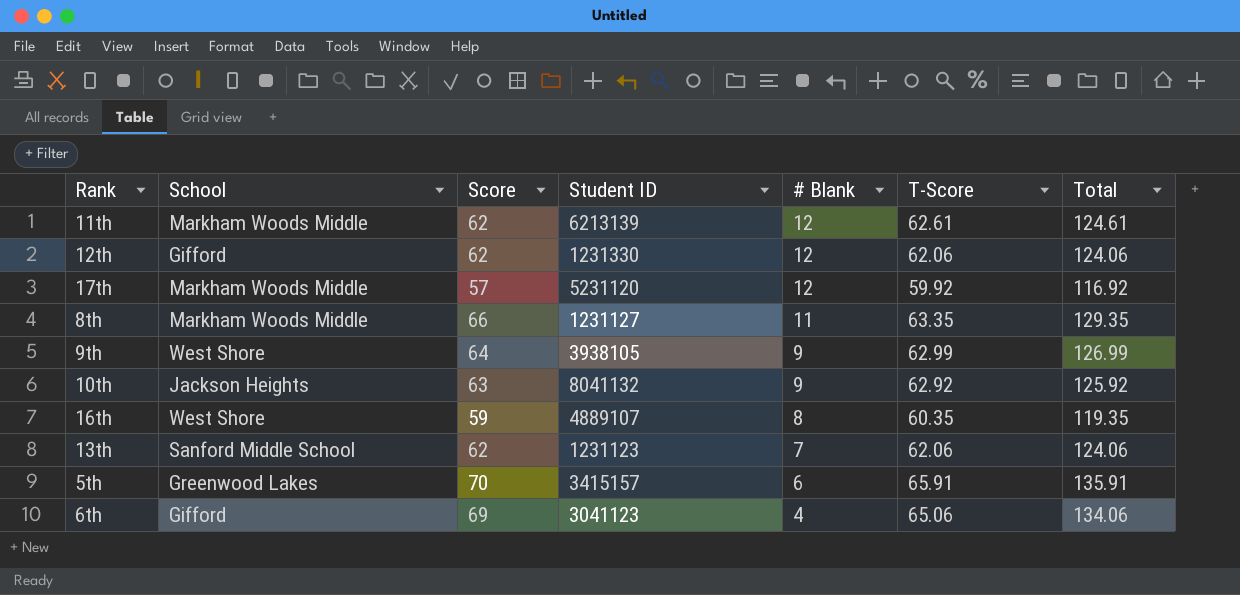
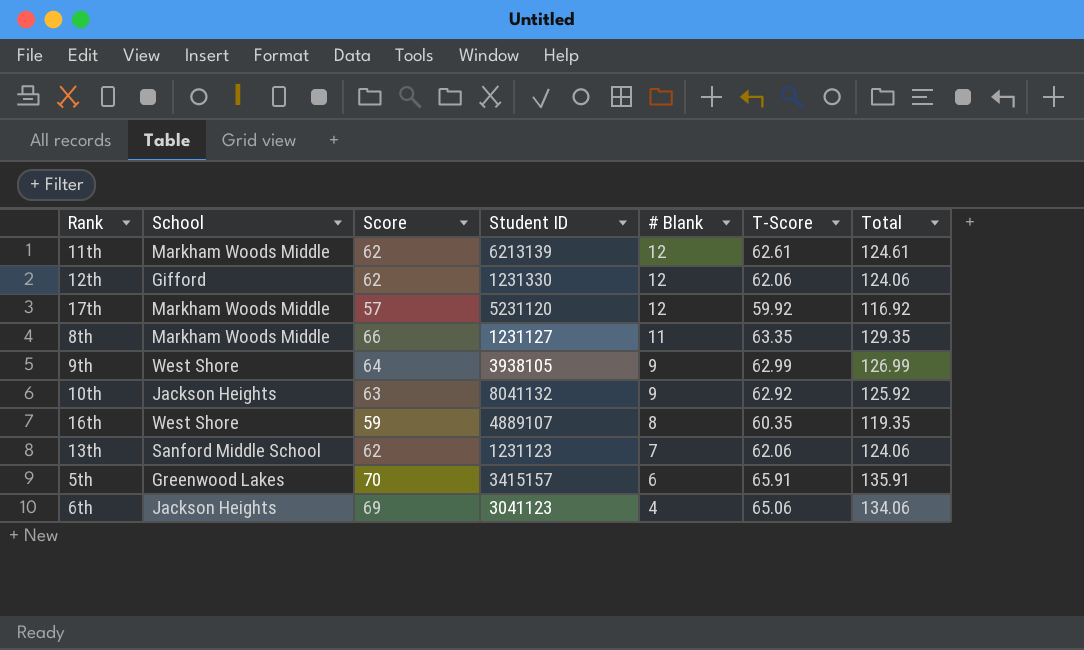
6th | School: Gifford -> Jackson Heights

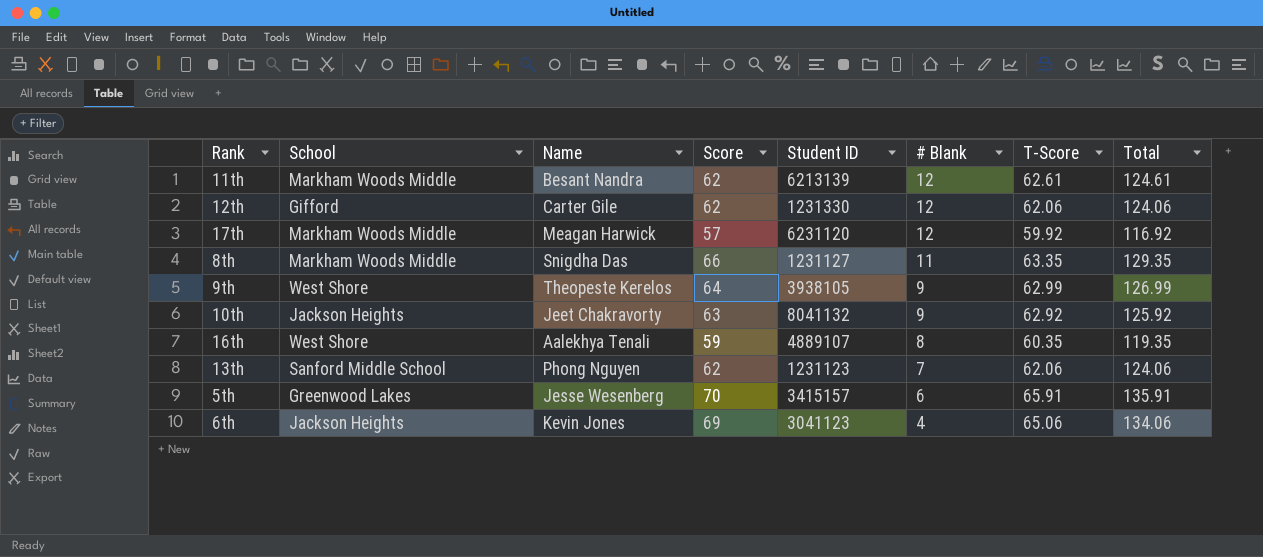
column Name | position: none -> 3
17th | Student ID: 5231120 -> 6231120

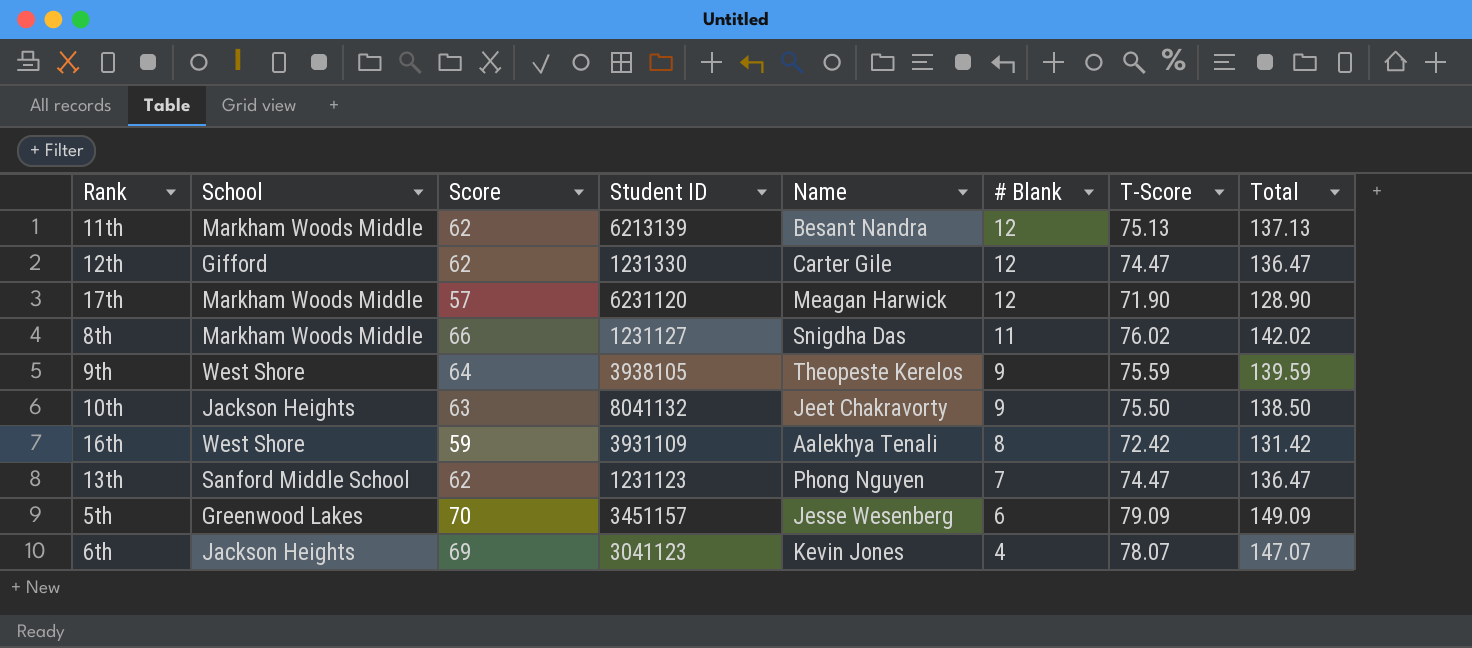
column Name | position: 3 -> 5
11th | T-Score: 62.61 -> 75.13
11th | Total: 124.61 -> 137.13
12th | T-Score: 62.06 -> 74.47
12th | Total: 124.06 -> 136.47
17th | T-Score: 59.92 -> 71.90
17th | Total: 116.92 -> 128.90
8th | T-Score: 63.35 -> 76.02
8th | Total: 129.35 -> 142.02
9th | T-Score: 62.99 -> 75.59
9th | Total: 126.99 -> 139.59
10th | T-Score: 62.92 -> 75.50
10th | Total: 125.92 -> 138.50
16th | Student ID: 4889107 -> 3931109
16th | T-Score: 60.35 -> 72.42
16th | Total: 119.35 -> 131.42
13th | T-Score: 62.06 -> 74.47
13th | Total: 124.06 -> 136.47
5th | Student ID: 3415157 -> 3451157
5th | T-Score: 65.91 -> 79.09
5th | Total: 135.91 -> 149.09
6th | T-Score: 65.06 -> 78.07
6th | Total: 134.06 -> 147.07

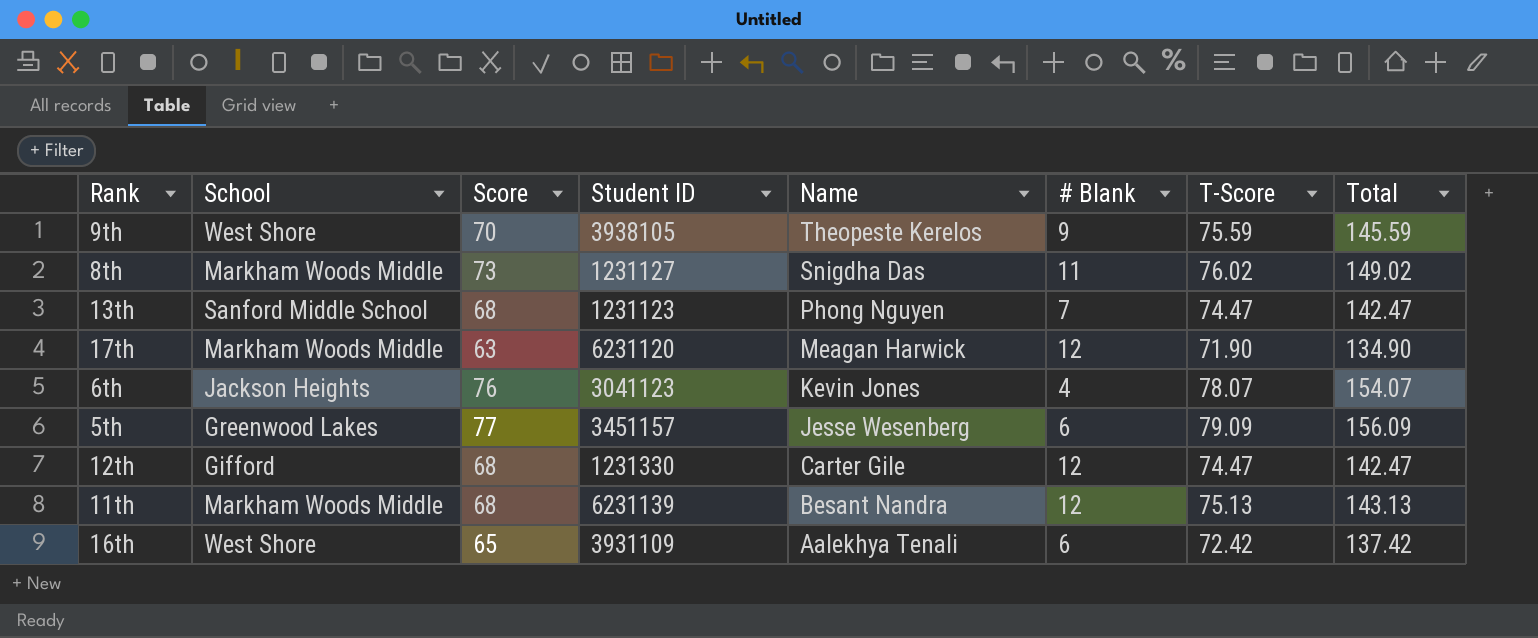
row order: # Blank descending -> Name descending
row 10th: Jackson Heights | 63 | 8041132 | Jeet Chakravorty | 9 | 75.50 | 138.50 -> none
9th | Score: 64 -> 70
9th | Total: 139.59 -> 145.59
8th | Score: 66 -> 73
8th | Total: 142.02 -> 149.02
13th | Score: 62 -> 68
13th | Total: 136.47 -> 142.47
17th | Score: 57 -> 63
17th | Total: 128.90 -> 134.90
6th | Score: 69 -> 76
6th | Total: 147.07 -> 154.07
5th | Score: 70 -> 77
5th | Total: 149.09 -> 156.09
12th | Score: 62 -> 68
12th | Total: 136.47 -> 142.47
11th | Score: 62 -> 68
11th | Student ID: 6213139 -> 6231139
11th | Total: 137.13 -> 143.13
16th | Score: 59 -> 65
16th | # Blank: 8 -> 6
16th | Total: 131.42 -> 137.42

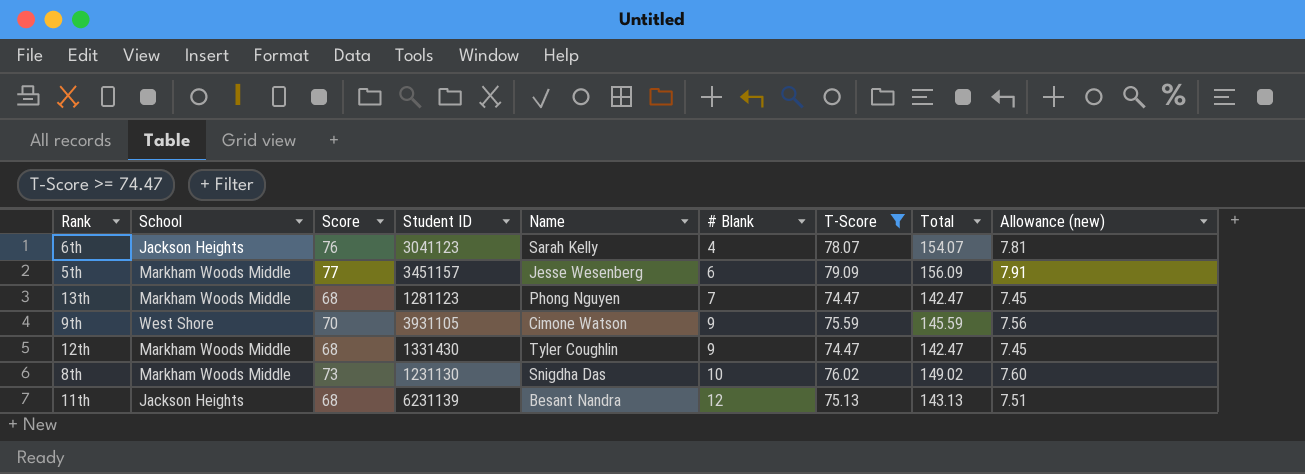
filter: none -> T-Score >= 74.47
row order: Name descending -> # Blank ascending
column Allowance (new) | formula: none -> [T-Score] * 0.1
6th | Name: Kevin Jones -> Sarah Kelly
5th | School: Greenwood Lakes -> Markham Woods Middle
13th | School: Sanford Middle School -> Markham Woods Middle
13th | Student ID: 1231123 -> 1281123
9th | Student ID: 3938105 -> 3931105
9th | Name: Theopeste Kerelos -> Cimone Watson
12th | School: Gifford -> Markham Woods Middle
12th | Student ID: 1231330 -> 1331430
12th | Name: Carter Gile -> Tyler Coughlin
12th | # Blank: 12 -> 9
8th | Student ID: 1231127 -> 1231130
8th | # Blank: 11 -> 10
11th | School: Markham Woods Middle -> Jackson Heights

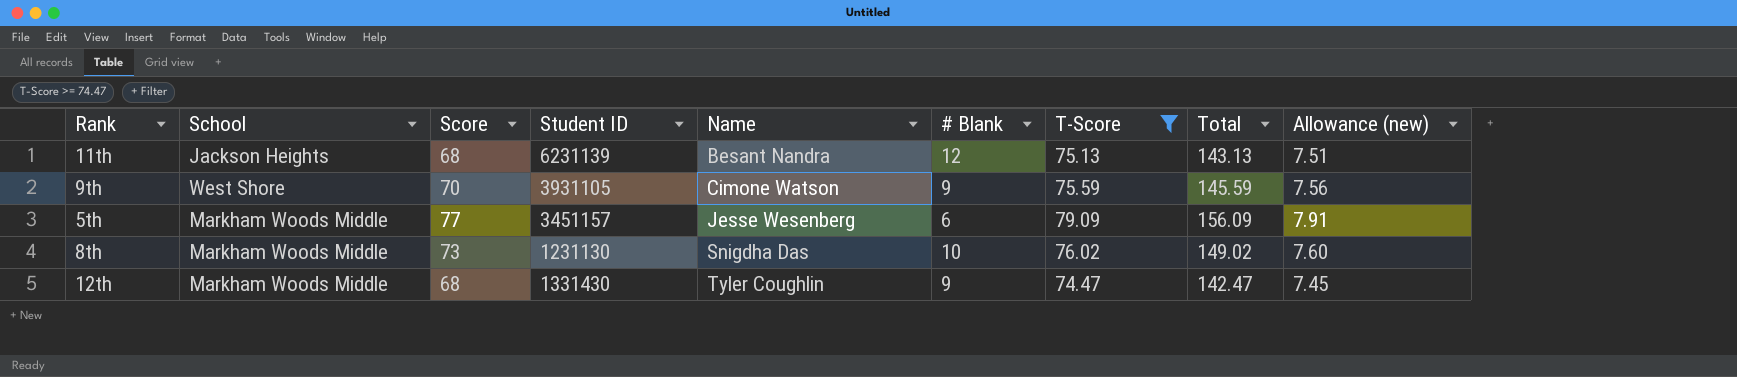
row order: # Blank ascending -> Name ascending
row 6th: Jackson Heights | 76 | 3041123 | Sarah Kelly | 4 | 78.07 | 154.07 | 7.81 -> none
row 13th: Markham Woods Middle | 68 | 1281123 | Phong Nguyen | 7 | 74.47 | 142.47 | 7.45 -> none

